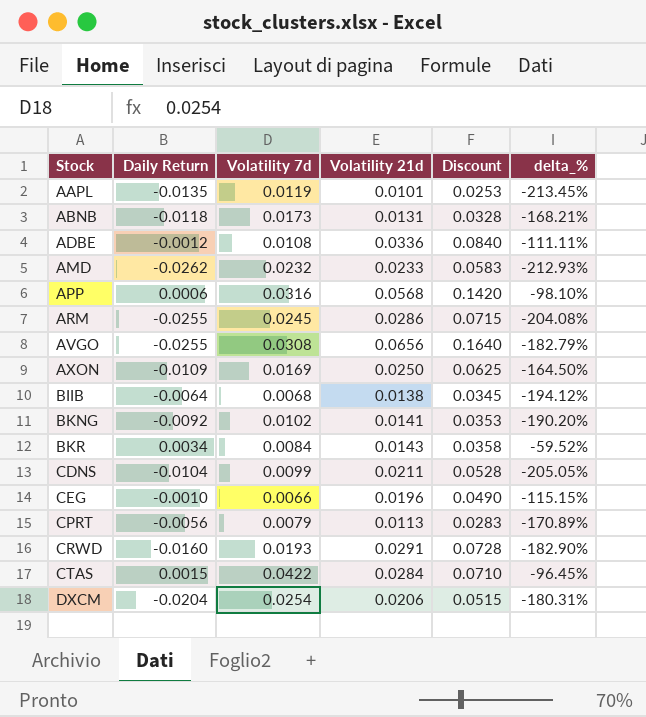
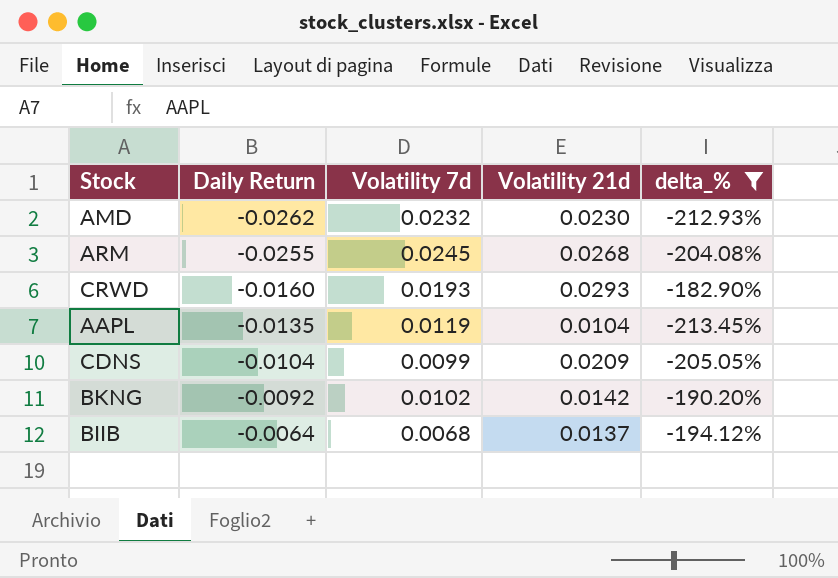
filter: none -> delta_% <= -182.90%
row order: Stock ascending -> Daily Return ascending
column Discount | formula: [Volatility 21d] * 2.5 -> none
AMD | Volatility 21d: 0.0233 -> 0.0230
ARM | Volatility 21d: 0.0286 -> 0.0268
CRWD | Volatility 21d: 0.0291 -> 0.0293
AAPL | Volatility 21d: 0.0101 -> 0.0104
CDNS | Volatility 21d: 0.0211 -> 0.0209
BKNG | Volatility 21d: 0.0141 -> 0.0142
BIIB | Volatility 21d: 0.0138 -> 0.0137

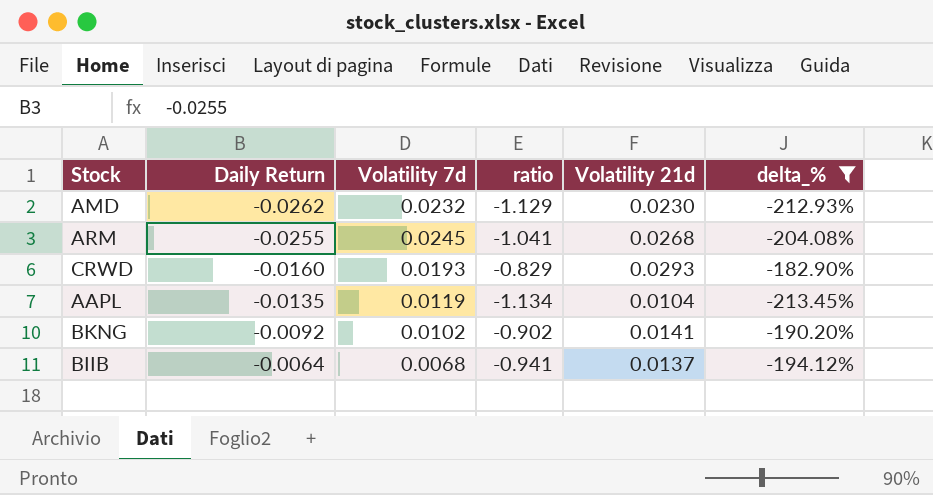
column ratio | formula: none -> [Daily Return] / [Volatility 7d]
row CDNS: -0.0104 | 0.0099 | 0.0209 | -205.05% -> none
BKNG | Volatility 21d: 0.0142 -> 0.0141

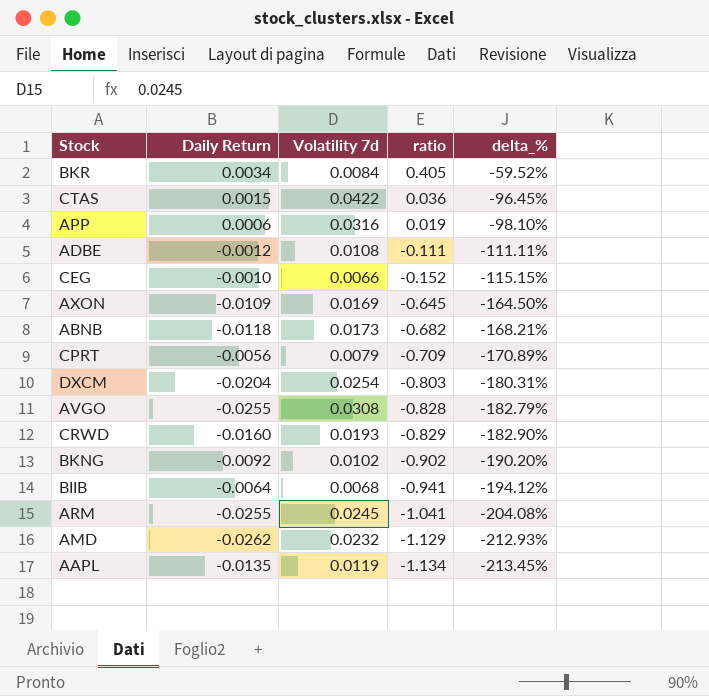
filter: delta_% <= -182.90% -> none
row order: Daily Return ascending -> ratio descending
column Volatility 21d | position: 5 -> none

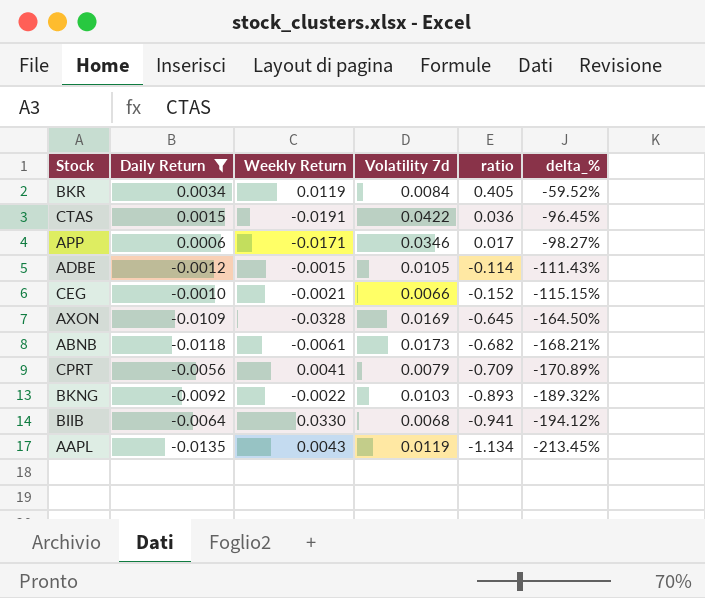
filter: none -> Daily Return >= -0.0135
column Weekly Return | position: none -> 3
APP | Volatility 7d: 0.0316 -> 0.0346
APP | ratio: 0.019 -> 0.017
APP | delta_%: -98.10% -> -98.27%
ADBE | Volatility 7d: 0.0108 -> 0.0105
ADBE | ratio: -0.111 -> -0.114
ADBE | delta_%: -111.11% -> -111.43%
BKNG | Volatility 7d: 0.0102 -> 0.0103
BKNG | ratio: -0.902 -> -0.893
BKNG | delta_%: -190.20% -> -189.32%

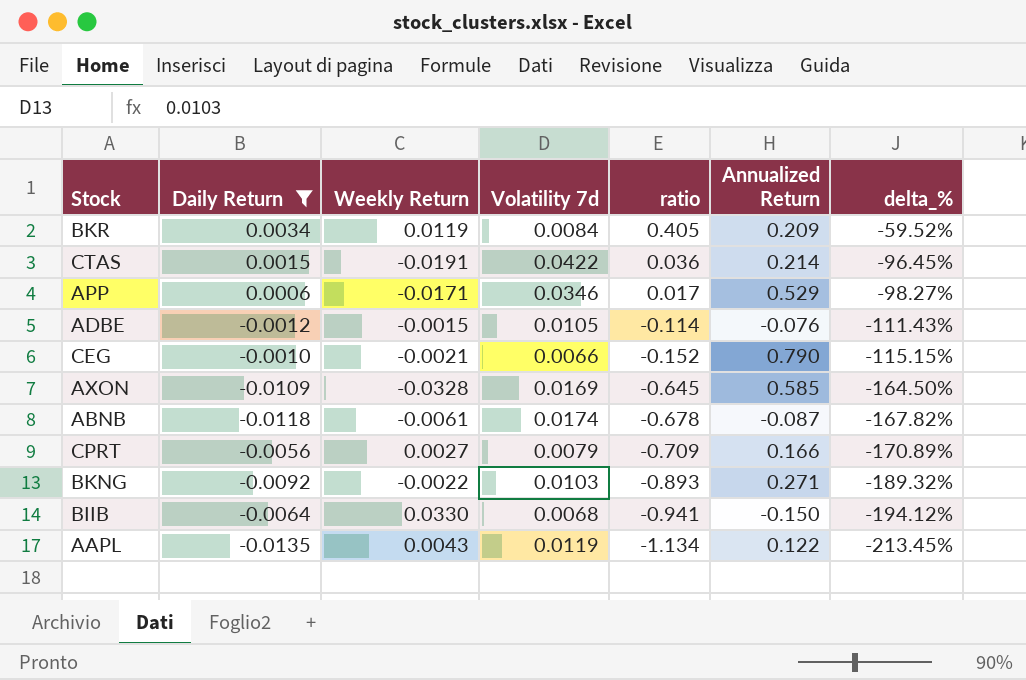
column Annualized Return | position: none -> 6
ABNB | Volatility 7d: 0.0173 -> 0.0174
ABNB | ratio: -0.682 -> -0.678
ABNB | delta_%: -168.21% -> -167.82%
CPRT | Weekly Return: 0.0041 -> 0.0027

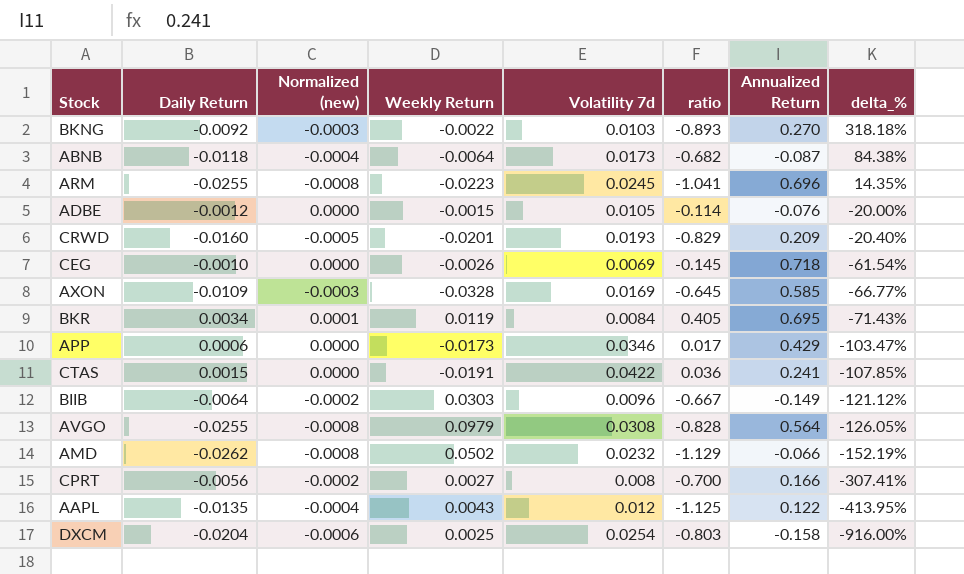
filter: Daily Return >= -0.0135 -> none
row order: ratio descending -> delta_% descending
column Normalized (new) | formula: none -> [Daily Return] * 0.03
column delta_% | formula: ([Daily Return] - [Volatility 7d]) / [Volatility 7d] -> ([Daily Return] - [Weekly Return]) / [Weekly Return]
BKNG | Annualized Return: 0.271 -> 0.270
ABNB | Weekly Return: -0.0061 -> -0.0064
ABNB | Volatility 7d: 0.0174 -> 0.0173
ABNB | ratio: -0.678 -> -0.682
CEG | Weekly Return: -0.0021 -> -0.0026
CEG | Volatility 7d: 0.0066 -> 0.0069
CEG | ratio: -0.152 -> -0.145
CEG | Annualized Return: 0.790 -> 0.718
BKR | Annualized Return: 0.209 -> 0.695
APP | Weekly Return: -0.0171 -> -0.0173
APP | Annualized Return: 0.529 -> 0.429
CTAS | Annualized Return: 0.214 -> 0.241
BIIB | Weekly Return: 0.0330 -> 0.0303
BIIB | Volatility 7d: 0.0068 -> 0.0096
BIIB | ratio: -0.941 -> -0.667
BIIB | Annualized Return: -0.150 -> -0.149
CPRT | Volatility 7d: 0.0079 -> 0.008
CPRT | ratio: -0.709 -> -0.700
AAPL | Volatility 7d: 0.0119 -> 0.012
AAPL | ratio: -1.134 -> -1.125

